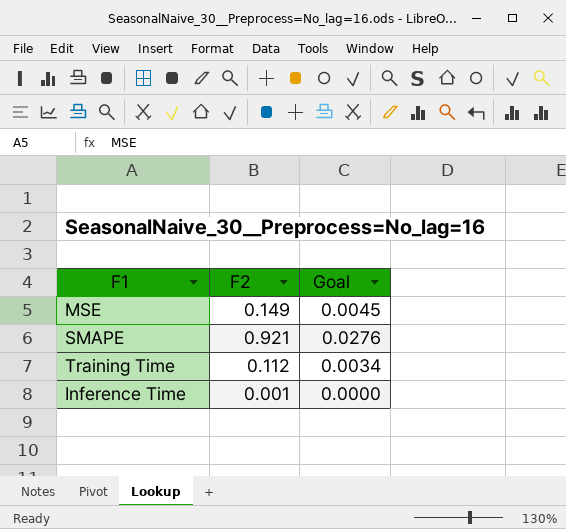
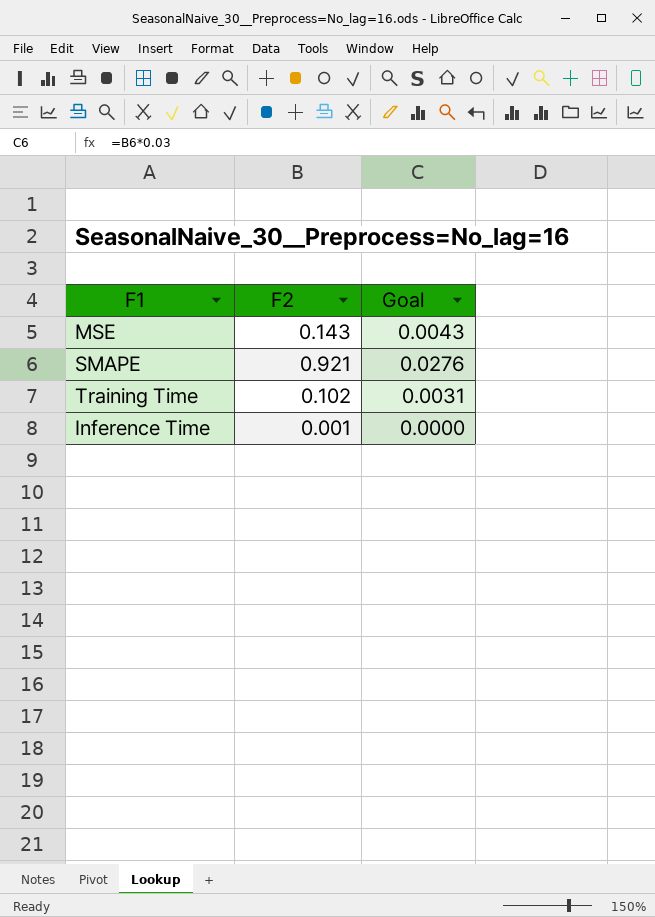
MSE | F2: 0.149 -> 0.143
MSE | Goal: 0.0045 -> 0.0043
Training Time | F2: 0.112 -> 0.102
Training Time | Goal: 0.0034 -> 0.0031

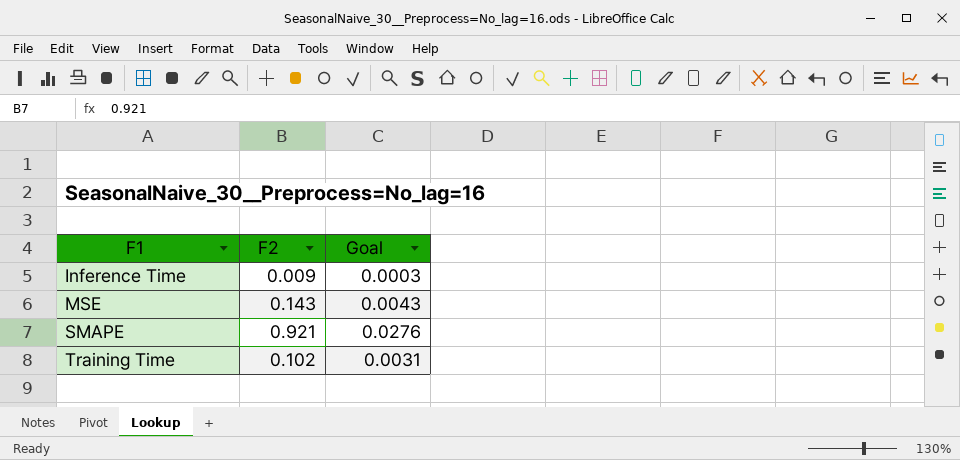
row order: none -> F1 ascending
Inference Time | F2: 0.001 -> 0.009
Inference Time | Goal: 0.0000 -> 0.0003

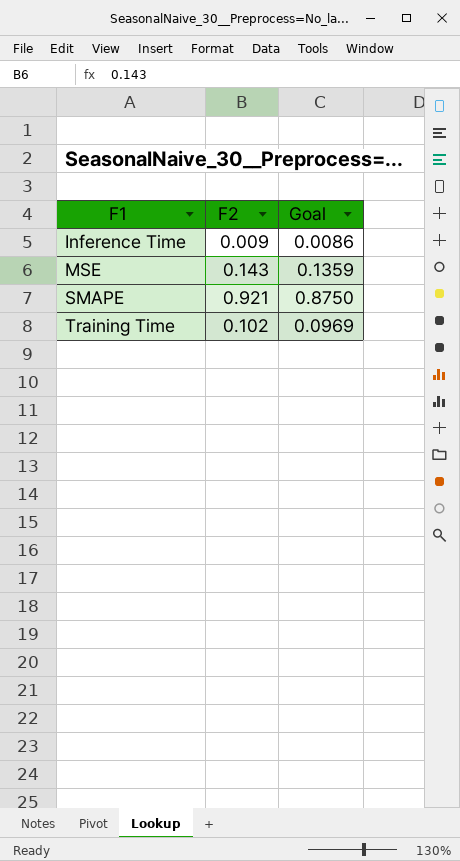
column Goal | formula: [F2] * 0.03 -> [F2] * 0.95

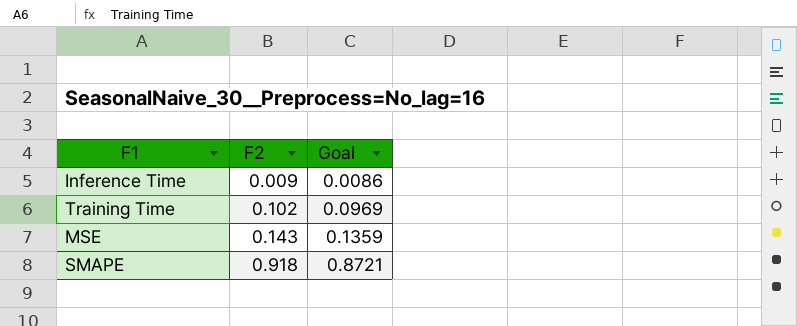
row order: F1 ascending -> F2 ascending
SMAPE | F2: 0.921 -> 0.918
SMAPE | Goal: 0.8750 -> 0.8721

